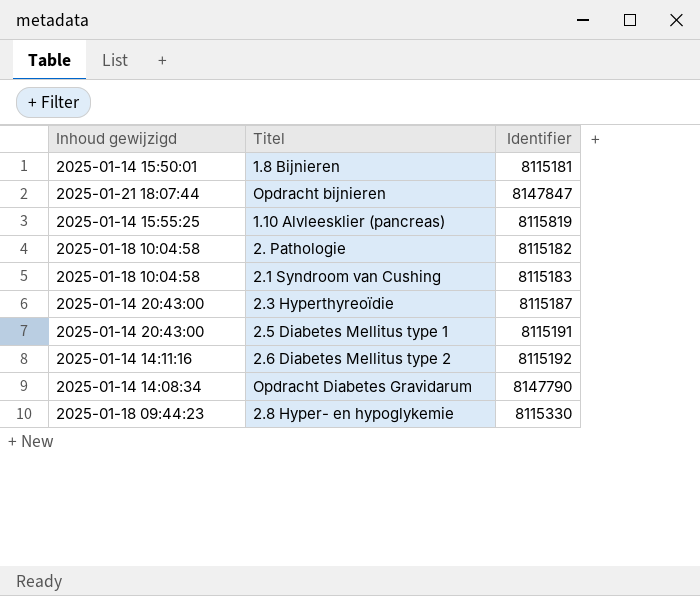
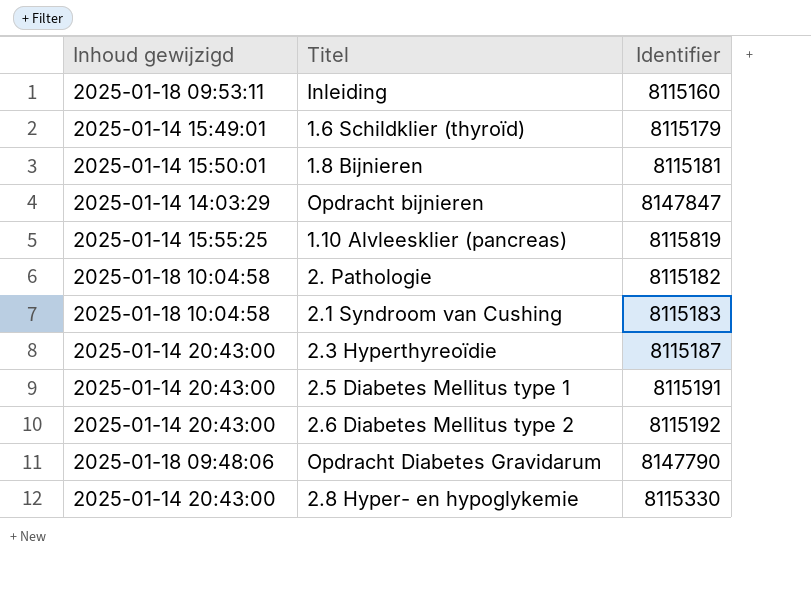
row Inleiding: none -> 2025-01-18 09:53:11 | 8115160
row 1.6 Schildklier (thyroïd): none -> 2025-01-14 15:49:01 | 8115179
Opdracht bijnieren | Inhoud gewijzigd: 2025-01-21 18:07:44 -> 2025-01-14 14:03:29
2.6 Diabetes Mellitus type 2 | Inhoud gewijzigd: 2025-01-14 14:11:16 -> 2025-01-14 20:43:00
Opdracht Diabetes Gravidarum | Inhoud gewijzigd: 2025-01-14 14:08:34 -> 2025-01-18 09:48:06
2.8 Hyper- en hypoglykemie | Inhoud gewijzigd: 2025-01-18 09:44:23 -> 2025-01-14 20:43:00

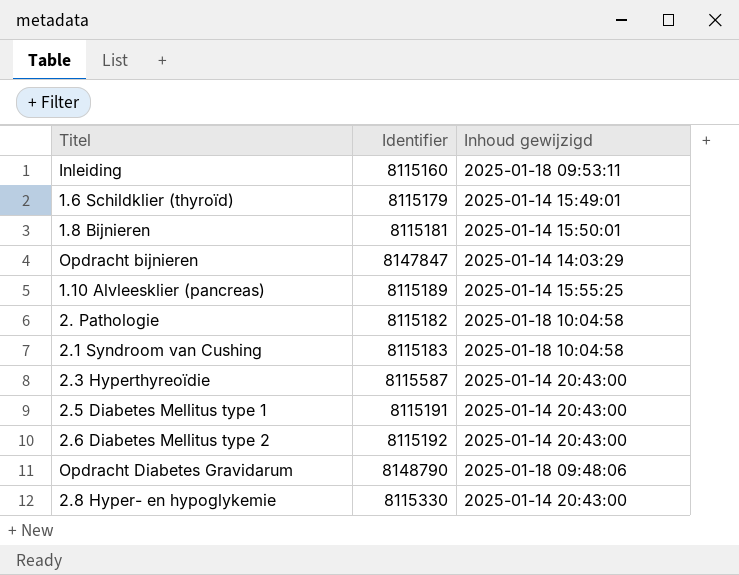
column Inhoud gewijzigd | position: 1 -> 3
1.10 Alvleesklier (pancreas) | Identifier: 8115819 -> 8115189
2.3 Hyperthyreoïdie | Identifier: 8115187 -> 8115587
Opdracht Diabetes Gravidarum | Identifier: 8147790 -> 8148790

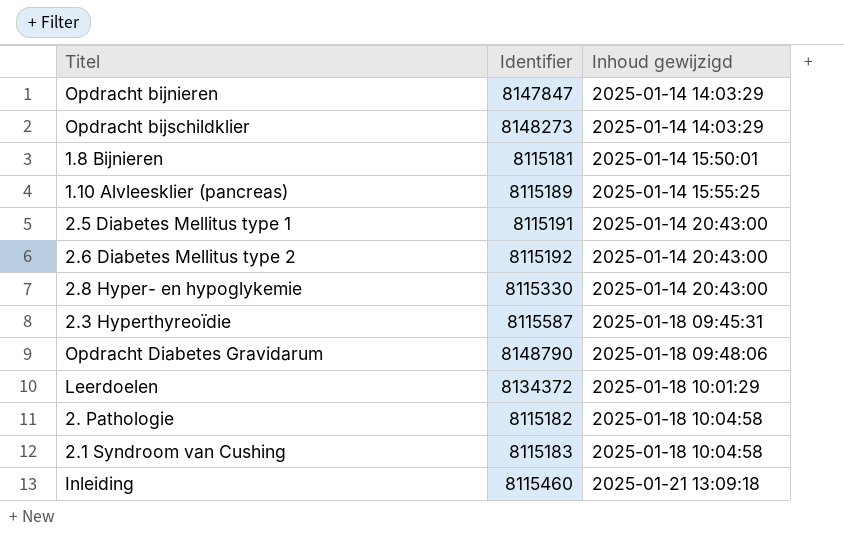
row order: none -> Inhoud gewijzigd ascending
row 1.6 Schildklier (thyroïd): 8115179 | 2025-01-14 15:49:01 -> none
row Opdracht bijschildklier: none -> 8148273 | 2025-01-14 14:03:29
2.3 Hyperthyreoïdie | Inhoud gewijzigd: 2025-01-14 20:43:00 -> 2025-01-18 09:45:31
row Leerdoelen: none -> 8134372 | 2025-01-18 10:01:29
Inleiding | Identifier: 8115160 -> 8115460
Inleiding | Inhoud gewijzigd: 2025-01-18 09:53:11 -> 2025-01-21 13:09:18

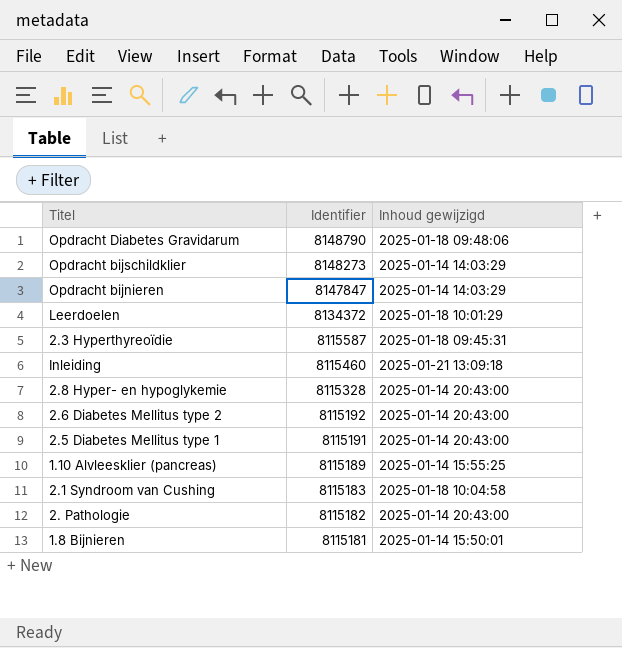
row order: Inhoud gewijzigd ascending -> Identifier descending
2.8 Hyper- en hypoglykemie | Identifier: 8115330 -> 8115328
2. Pathologie | Inhoud gewijzigd: 2025-01-18 10:04:58 -> 2025-01-14 20:43:00

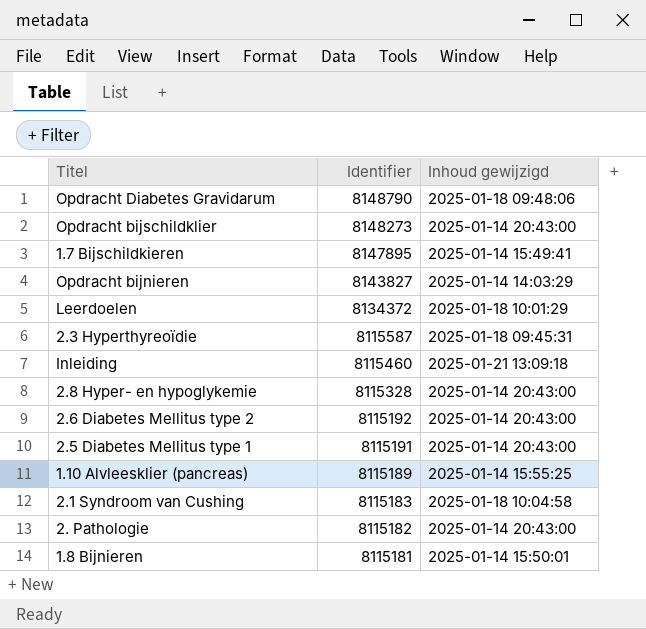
Opdracht bijschildklier | Inhoud gewijzigd: 2025-01-14 14:03:29 -> 2025-01-14 20:43:00
row 1.7 Bijschildkieren: none -> 8147895 | 2025-01-14 15:49:41
Opdracht bijnieren | Identifier: 8147847 -> 8143827

